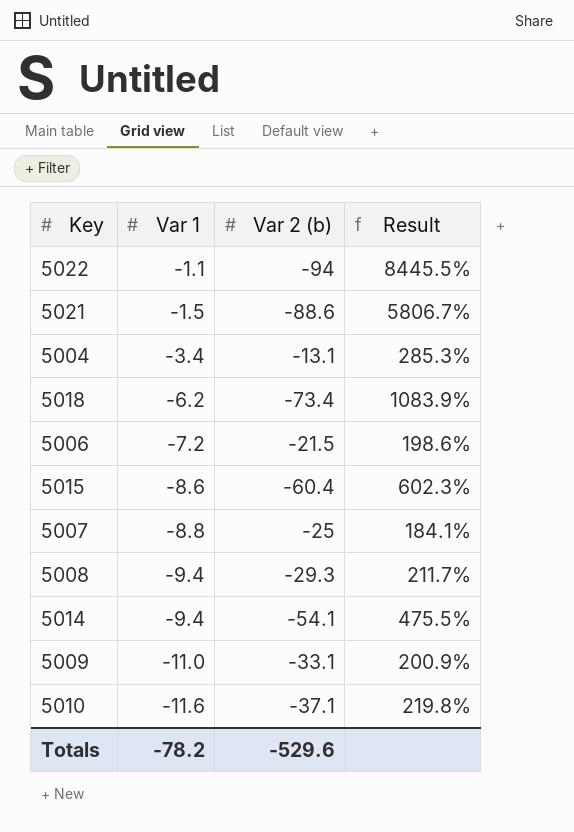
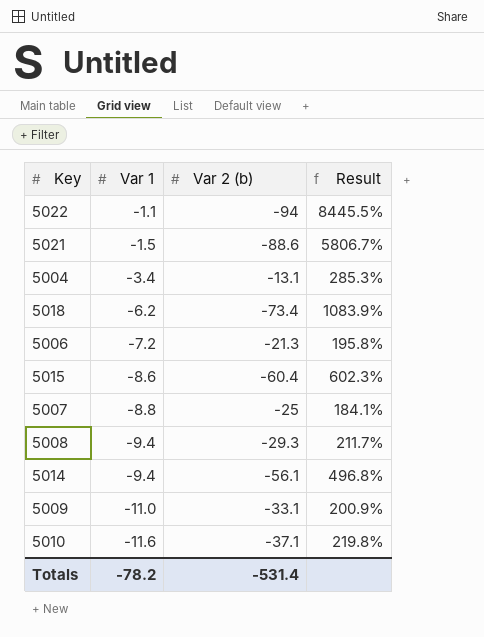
5006 | Var 2 (b): -21.5 -> -21.3
5006 | Result: 198.6% -> 195.8%
5014 | Var 2 (b): -54.1 -> -56.1
5014 | Result: 475.5% -> 496.8%
Totals | Var 2 (b): -529.6 -> -531.4

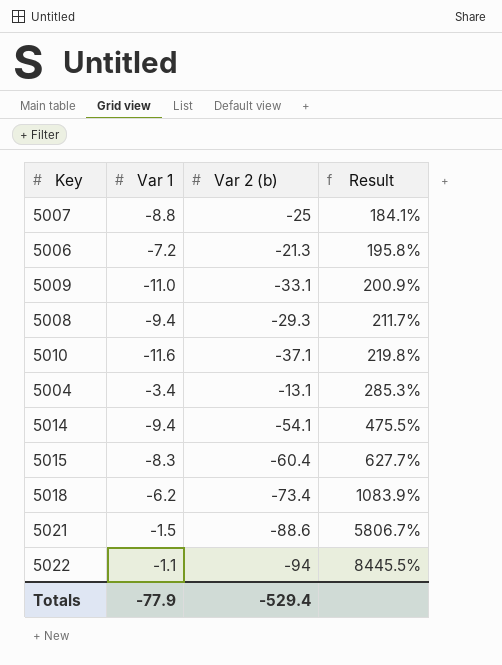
row order: Var 1 descending -> Result ascending
5014 | Var 2 (b): -56.1 -> -54.1
5014 | Result: 496.8% -> 475.5%
5015 | Var 1: -8.6 -> -8.3
5015 | Result: 602.3% -> 627.7%
Totals | Var 1: -78.2 -> -77.9
Totals | Var 2 (b): -531.4 -> -529.4

